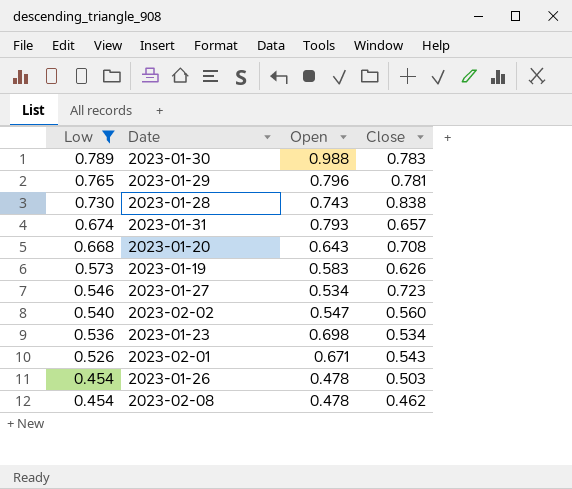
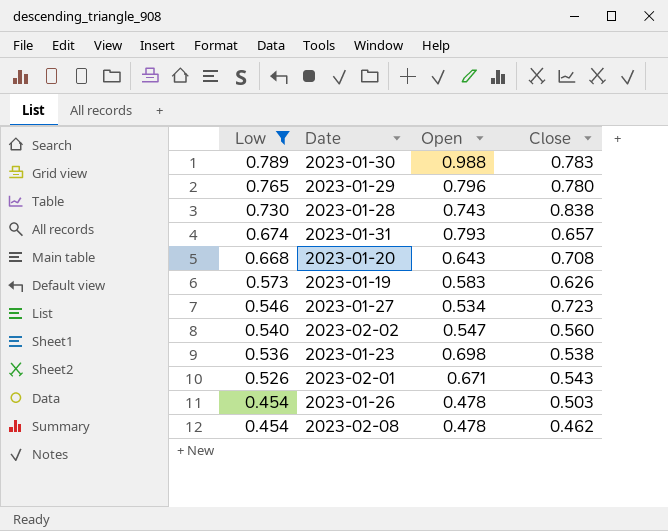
2023-01-29 | Close: 0.781 -> 0.780
2023-01-23 | Close: 0.534 -> 0.538

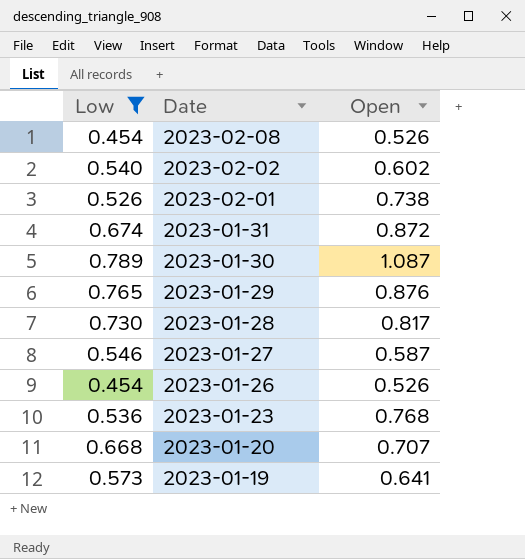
row order: Low descending -> Date descending
column Close | position: 4 -> none
2023-02-08 | Open: 0.478 -> 0.526
2023-02-02 | Open: 0.547 -> 0.602
2023-02-01 | Open: 0.671 -> 0.738
2023-01-31 | Open: 0.793 -> 0.872
2023-01-30 | Open: 0.988 -> 1.087
2023-01-29 | Open: 0.796 -> 0.876
2023-01-28 | Open: 0.743 -> 0.817
2023-01-27 | Open: 0.534 -> 0.587
2023-01-26 | Open: 0.478 -> 0.526
2023-01-23 | Open: 0.698 -> 0.768
2023-01-20 | Open: 0.643 -> 0.707
2023-01-19 | Open: 0.583 -> 0.641

